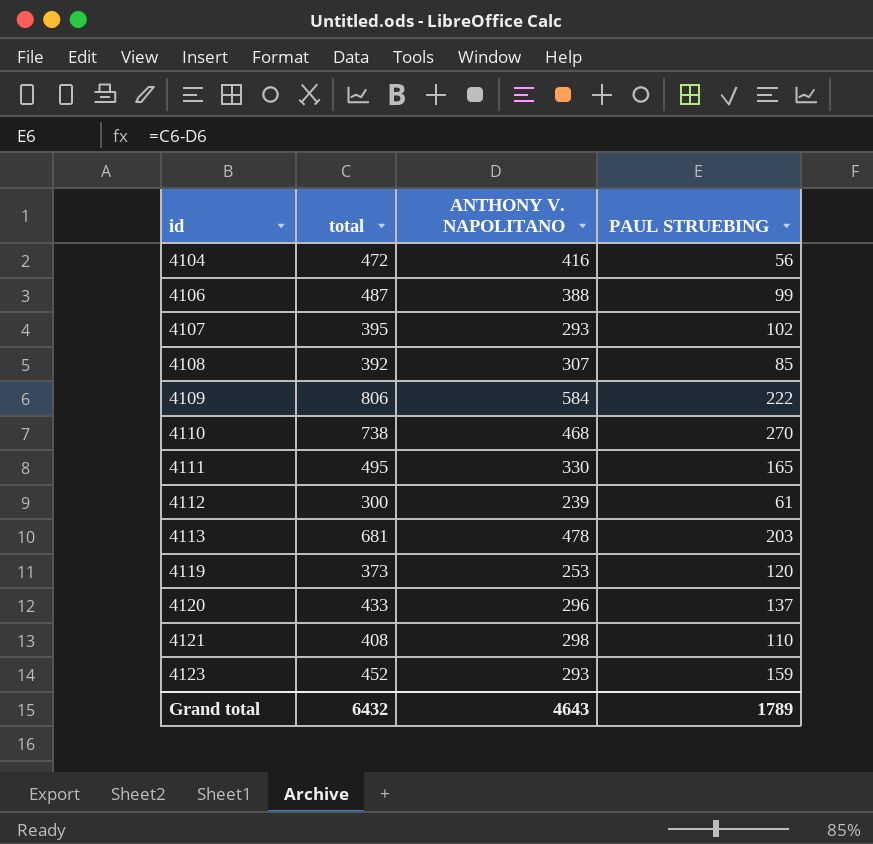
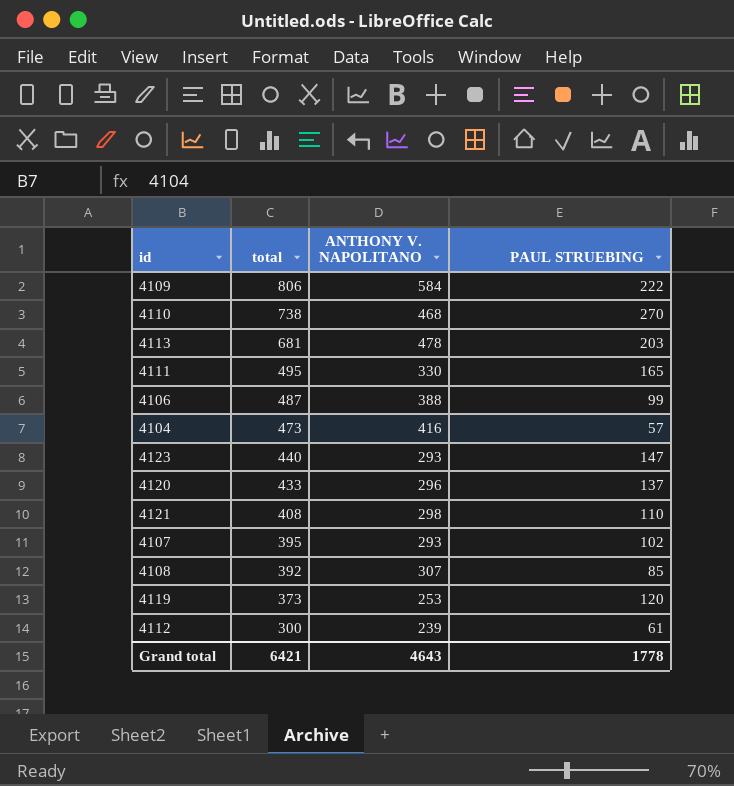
row order: id ascending -> total descending
4104 | total: 472 -> 473
4104 | PAUL STRUEBING: 56 -> 57
4123 | total: 452 -> 440
4123 | PAUL STRUEBING: 159 -> 147
Grand total | total: 6432 -> 6421
Grand total | PAUL STRUEBING: 1789 -> 1778

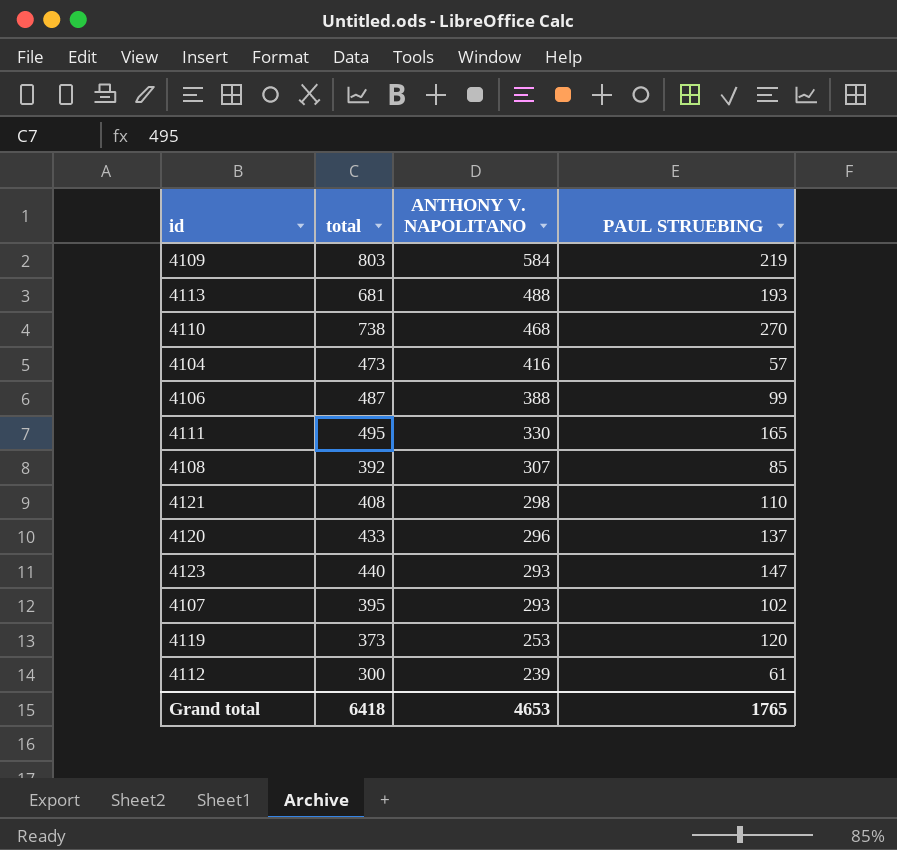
row order: total descending -> ANTHONY V. NAPOLITANO descending
4109 | total: 806 -> 803
4109 | PAUL STRUEBING: 222 -> 219
4113 | ANTHONY V. NAPOLITANO: 478 -> 488
4113 | PAUL STRUEBING: 203 -> 193
Grand total | total: 6421 -> 6418
Grand total | ANTHONY V. NAPOLITANO: 4643 -> 4653
Grand total | PAUL STRUEBING: 1778 -> 1765

